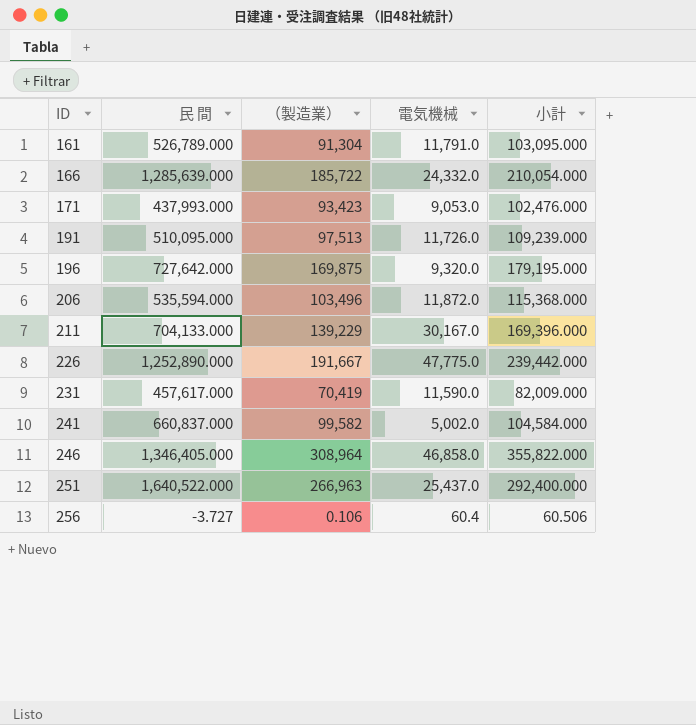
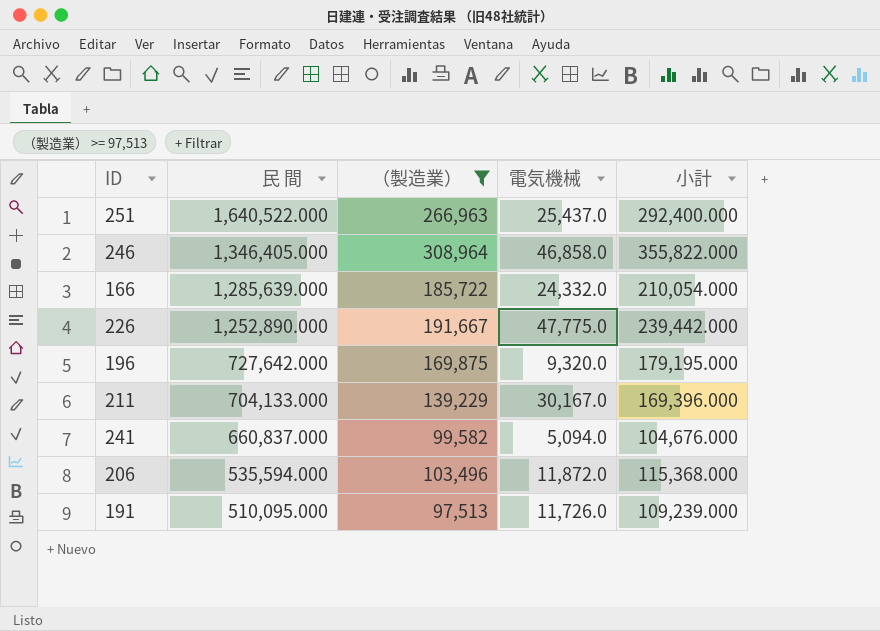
filter: none -> （製造業） >= 97,513
row order: ID ascending -> 民 間 descending
241 | 電気機械: 5,002.0 -> 5,094.0
241 | 小計: 104,584.000 -> 104,676.000

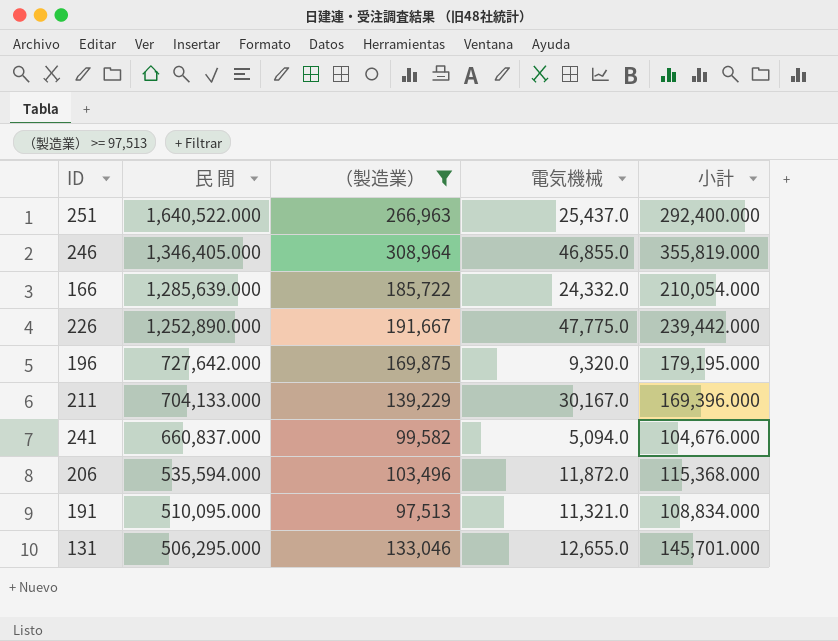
246 | 電気機械: 46,858.0 -> 46,855.0
246 | 小計: 355,822.000 -> 355,819.000
191 | 電気機械: 11,726.0 -> 11,321.0
191 | 小計: 109,239.000 -> 108,834.000
row 131: none -> 506,295.000 | 133,046 | 12,655.0 | 145,701.000

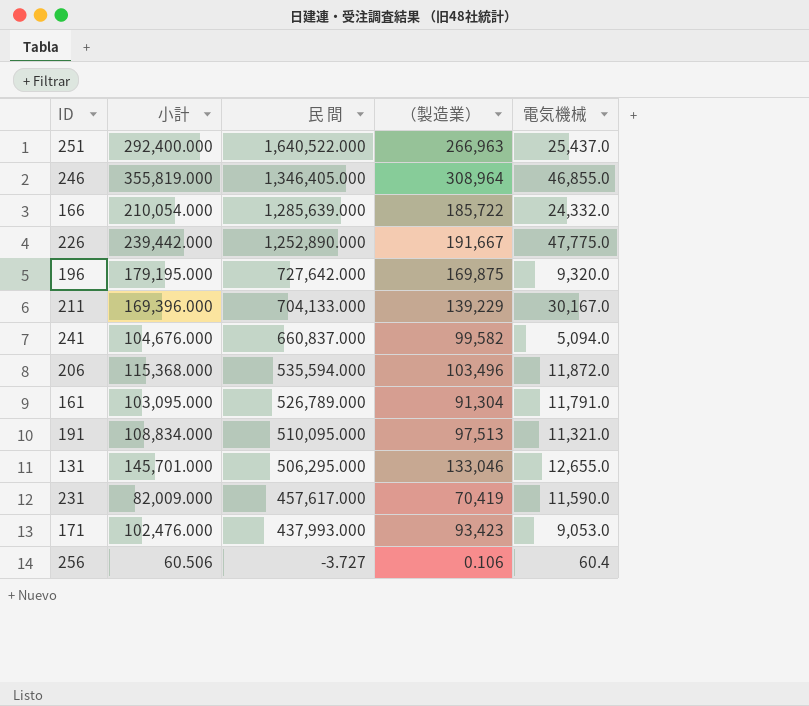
filter: （製造業） >= 97,513 -> none
column 小計 | position: 5 -> 2

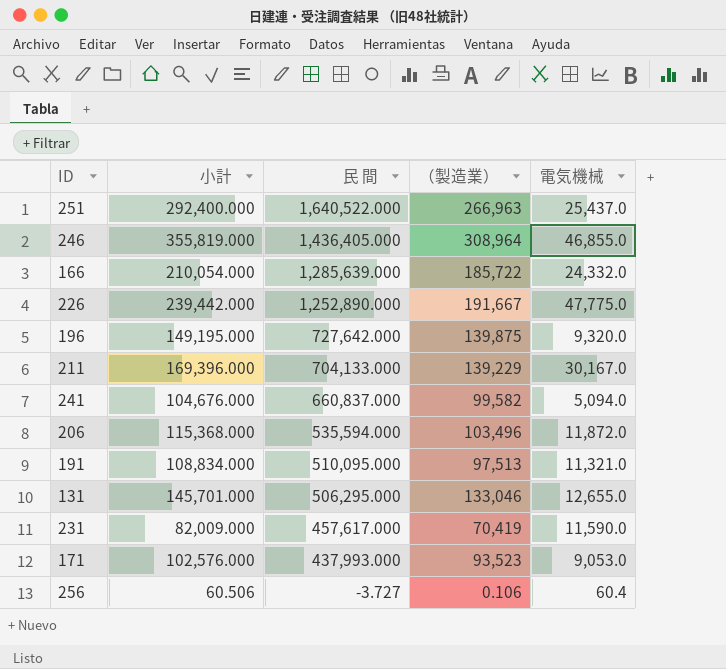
row 161: 103,095.000 | 526,789.000 | 91,304 | 11,791.0 -> none
246 | 民 間: 1,346,405.000 -> 1,436,405.000
196 | 小計: 179,195.000 -> 149,195.000
196 | （製造業）: 169,875 -> 139,875
171 | 小計: 102,476.000 -> 102,576.000
171 | （製造業）: 93,423 -> 93,523

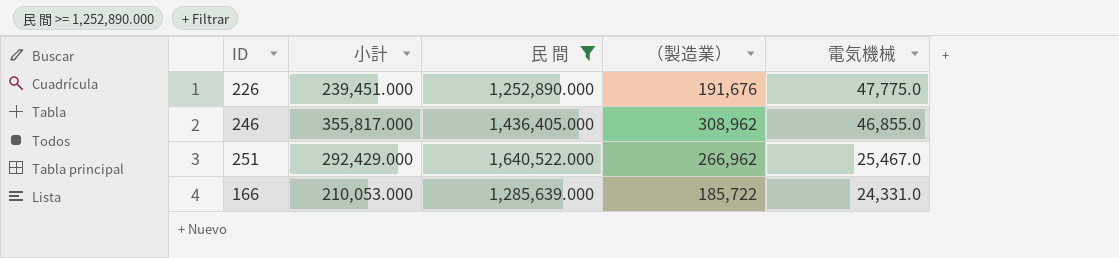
filter: none -> 民 間 >= 1,252,890.000
row order: 民 間 descending -> 電気機械 descending
226 | 小計: 239,442.000 -> 239,451.000
226 | （製造業）: 191,667 -> 191,676
246 | 小計: 355,819.000 -> 355,817.000
246 | （製造業）: 308,964 -> 308,962
251 | 小計: 292,400.000 -> 292,429.000
251 | （製造業）: 266,963 -> 266,962
251 | 電気機械: 25,437.0 -> 25,467.0
166 | 小計: 210,054.000 -> 210,053.000
166 | 電気機械: 24,332.0 -> 24,331.0

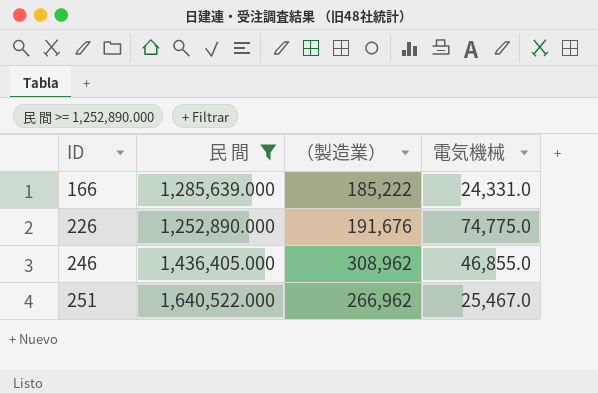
row order: 電気機械 descending -> ID ascending
column 小計 | formula: [（製造業）] + [電気機械] -> none
166 | （製造業）: 185,722 -> 185,222
226 | 電気機械: 47,775.0 -> 74,775.0

